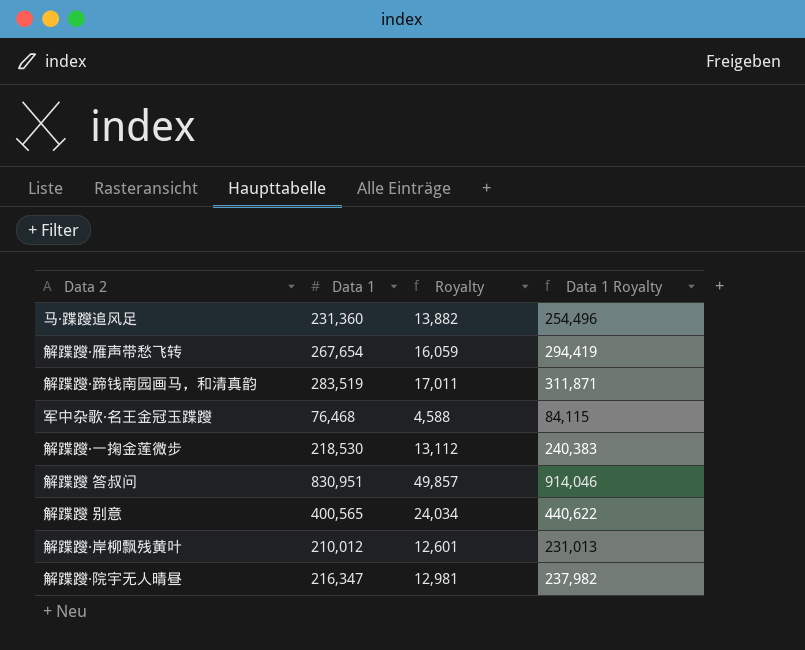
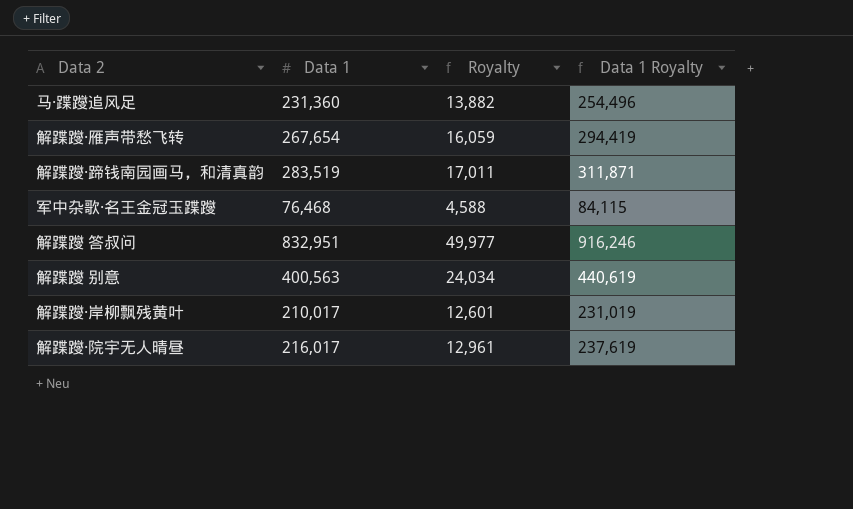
row 解蹀躞·一掬金莲微步: 218,530 | 13,112 | 240,383 -> none
解蹀躞 答叔问 | Data 1: 830,951 -> 832,951
解蹀躞 答叔问 | Royalty: 49,857 -> 49,977
解蹀躞 答叔问 | Data 1 Royalty: 914,046 -> 916,246
解蹀躞 别意 | Data 1: 400,565 -> 400,563
解蹀躞 别意 | Data 1 Royalty: 440,622 -> 440,619
解蹀躞·岸柳飘残黄叶 | Data 1: 210,012 -> 210,017
解蹀躞·岸柳飘残黄叶 | Data 1 Royalty: 231,013 -> 231,019
解蹀躞·院宇无人晴昼 | Data 1: 216,347 -> 216,017
解蹀躞·院宇无人晴昼 | Royalty: 12,981 -> 12,961
解蹀躞·院宇无人晴昼 | Data 1 Royalty: 237,982 -> 237,619

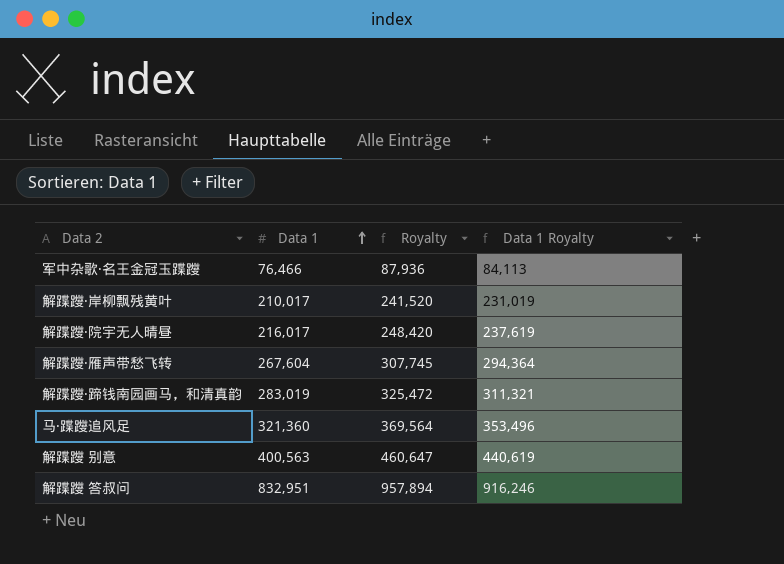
row order: none -> Data 1 ascending
column Royalty | formula: [Data 1] * 0.06 -> [Data 1] * 1.15
军中杂歌·名王金冠玉蹀躞 | Data 1: 76,468 -> 76,466
军中杂歌·名王金冠玉蹀躞 | Data 1 Royalty: 84,115 -> 84,113
解蹀躞·雁声带愁飞转 | Data 1: 267,654 -> 267,604
解蹀躞·雁声带愁飞转 | Data 1 Royalty: 294,419 -> 294,364
解蹀躞·蹄钱南园画马，和清真韵 | Data 1: 283,519 -> 283,019
解蹀躞·蹄钱南园画马，和清真韵 | Data 1 Royalty: 311,871 -> 311,321
马·蹀躞追风足 | Data 1: 231,360 -> 321,360
马·蹀躞追风足 | Data 1 Royalty: 254,496 -> 353,496

